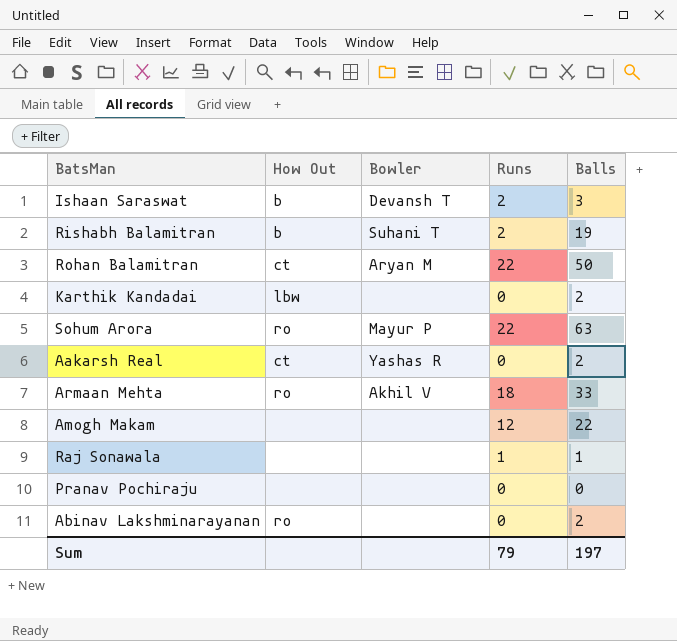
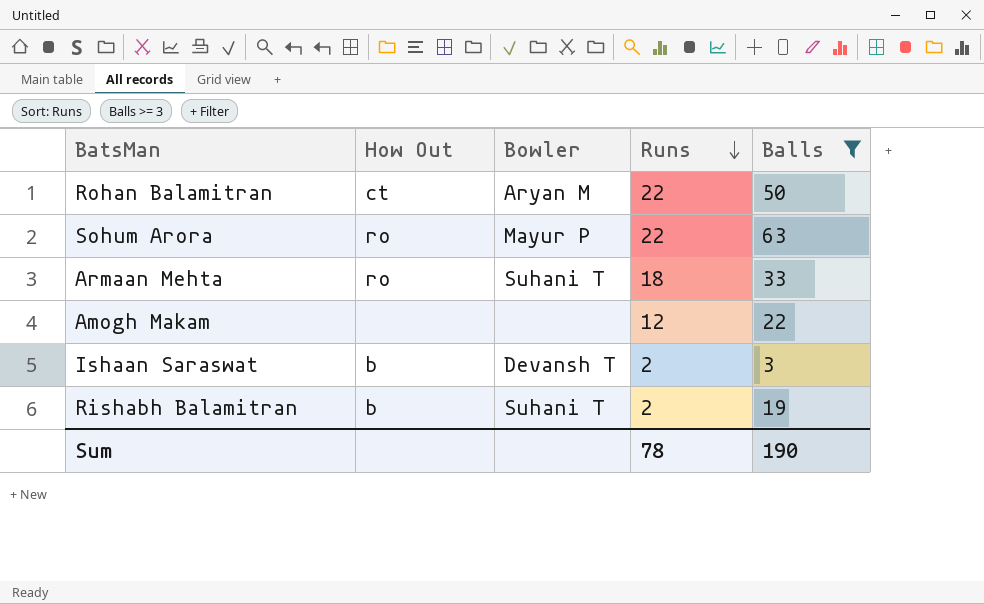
filter: none -> Balls >= 3
row order: none -> Runs descending
Armaan Mehta | Bowler: Akhil V -> Suhani T
Sum | Runs: 79 -> 78
Sum | Balls: 197 -> 190

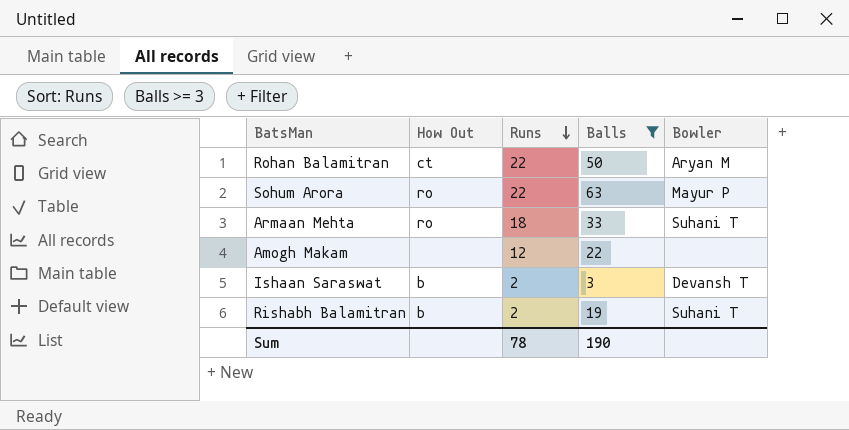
column Bowler | position: 3 -> 5

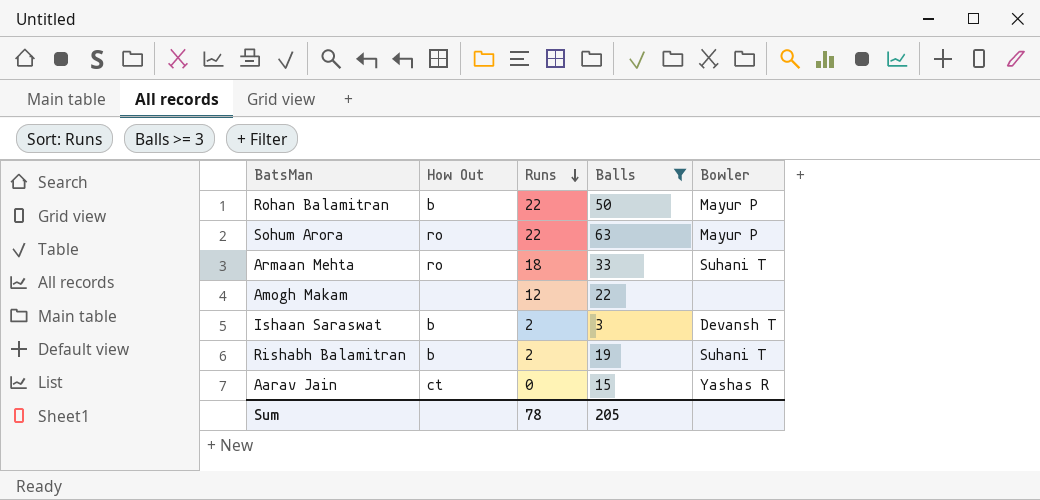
Rohan Balamitran | How Out: ct -> b
Rohan Balamitran | Bowler: Aryan M -> Mayur P
row Aarav Jain: none -> ct | 0 | 15 | Yashas R
Sum | Balls: 190 -> 205

